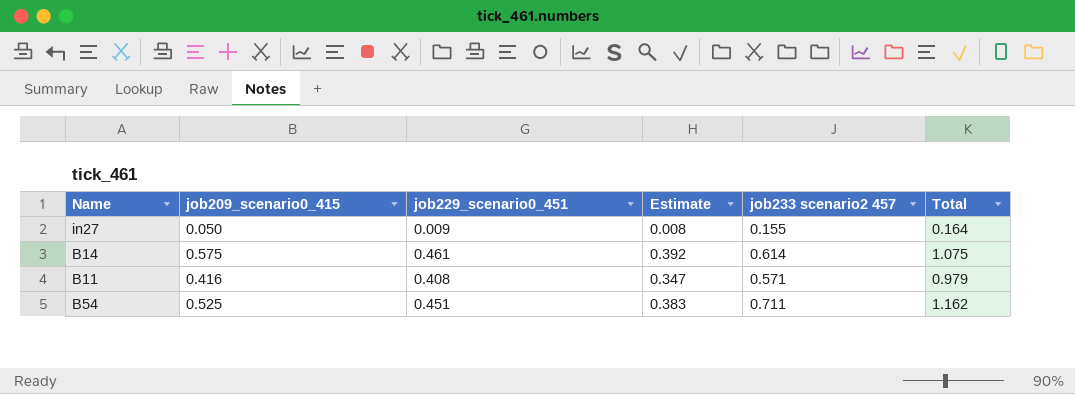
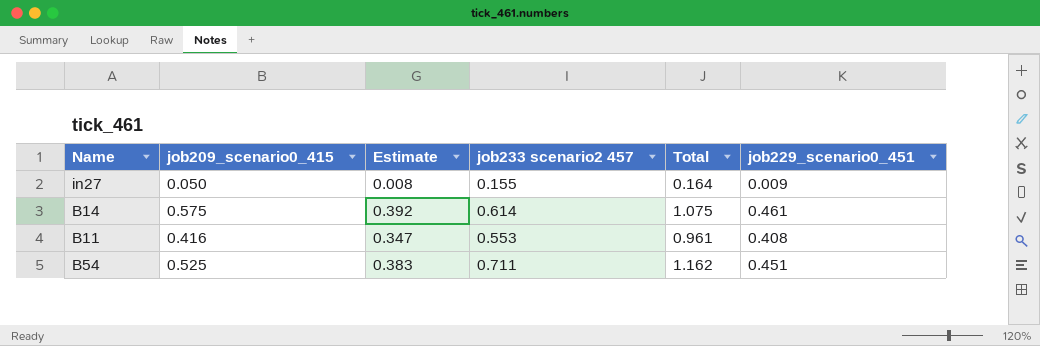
column job229_scenario0_451 | position: 3 -> 6
B11 | job233 scenario2 457: 0.571 -> 0.553
B11 | Total: 0.979 -> 0.961

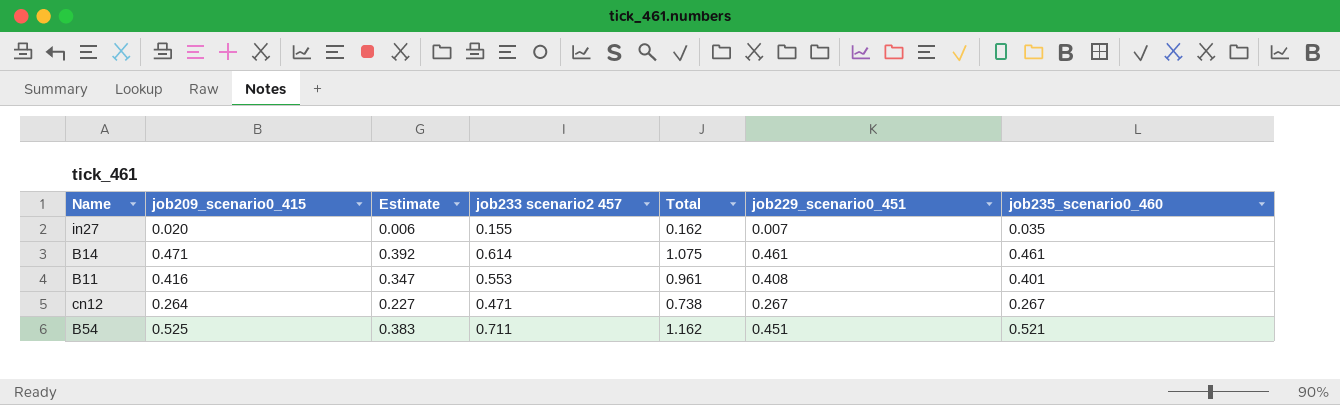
column job235_scenario0_460 | position: none -> 7
in27 | job209_scenario0_415: 0.050 -> 0.020
in27 | Estimate: 0.008 -> 0.006
in27 | Total: 0.164 -> 0.162
in27 | job229_scenario0_451: 0.009 -> 0.007
B14 | job209_scenario0_415: 0.575 -> 0.471
row cn12: none -> 0.264 | 0.227 | 0.471 | 0.738 | 0.267 | 0.267

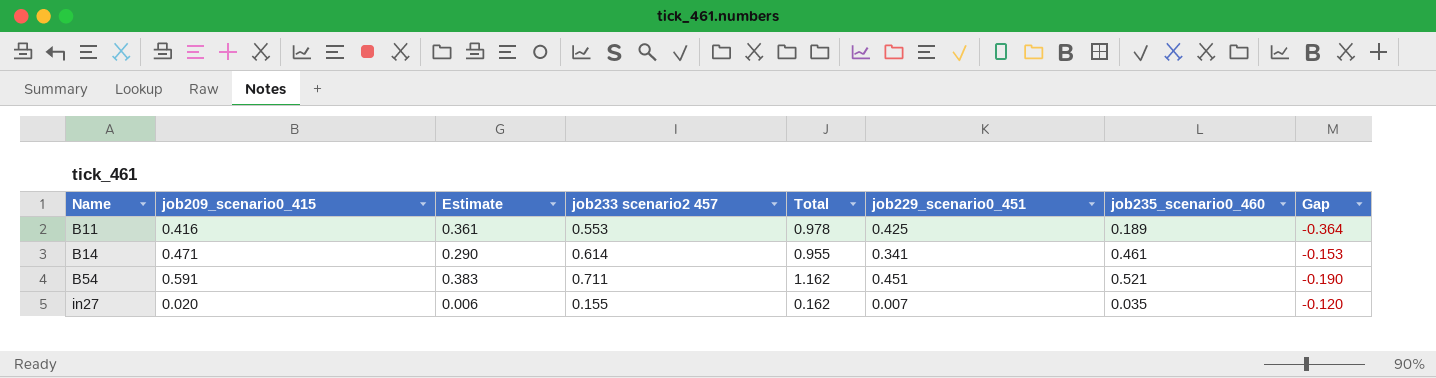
row order: none -> Name ascending
column Gap | formula: none -> [job235_scenario0_460] - [job233 scenario2 457]
row cn12: 0.264 | 0.227 | 0.471 | 0.738 | 0.267 | 0.267 -> none
B11 | Estimate: 0.347 -> 0.361
B11 | Total: 0.961 -> 0.978
B11 | job229_scenario0_451: 0.408 -> 0.425
B11 | job235_scenario0_460: 0.401 -> 0.189
B14 | Estimate: 0.392 -> 0.290
B14 | Total: 1.075 -> 0.955
B14 | job229_scenario0_451: 0.461 -> 0.341
B54 | job209_scenario0_415: 0.525 -> 0.591

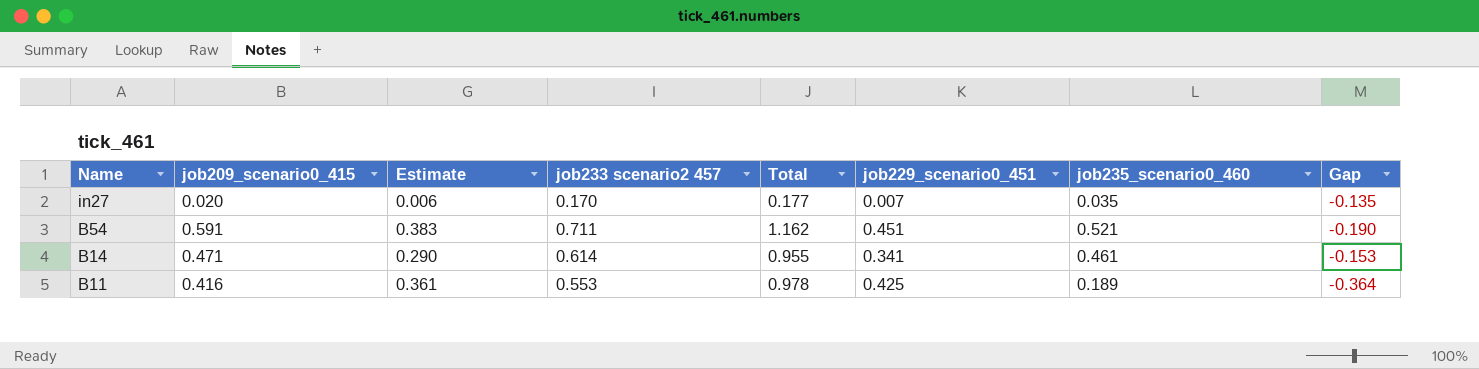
row order: Name ascending -> Name descending
in27 | job233 scenario2 457: 0.155 -> 0.170
in27 | Total: 0.162 -> 0.177
in27 | Gap: -0.120 -> -0.135

